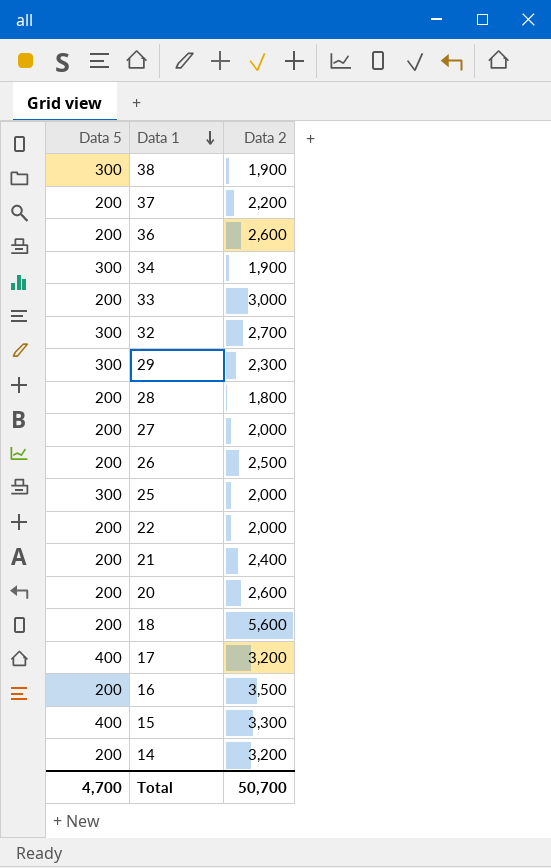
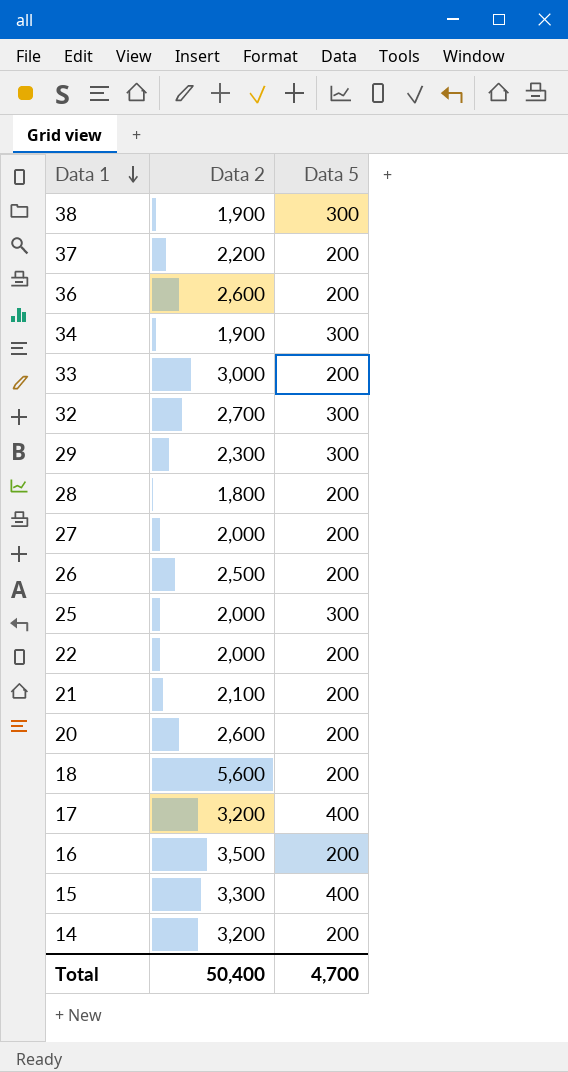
column Data 5 | position: 1 -> 3
21 | Data 2: 2,400 -> 2,100
Total | Data 2: 50,700 -> 50,400

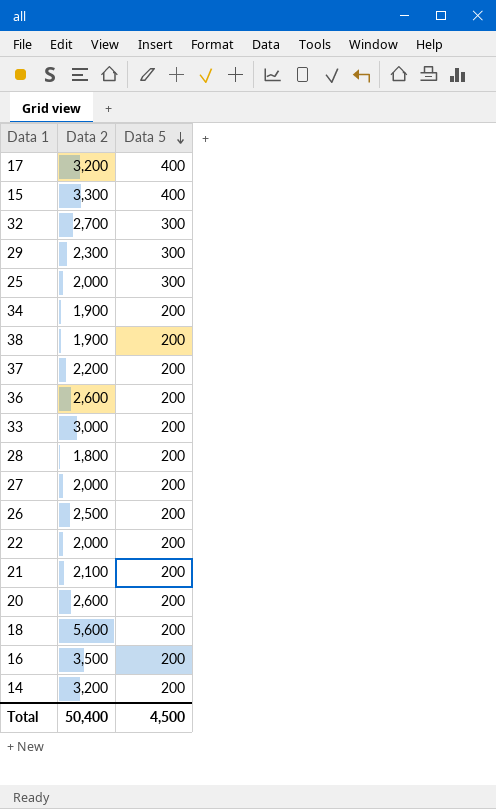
row order: Data 1 descending -> Data 5 descending
34 | Data 5: 300 -> 200
38 | Data 5: 300 -> 200
Total | Data 5: 4,700 -> 4,500

